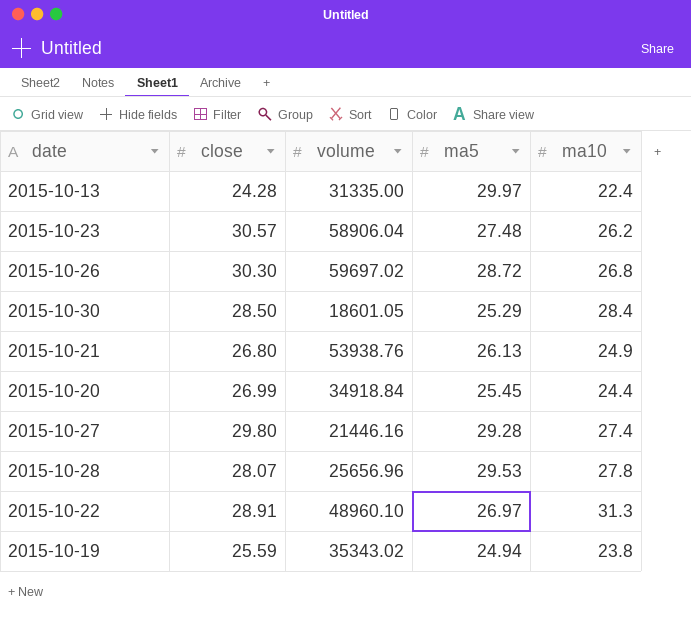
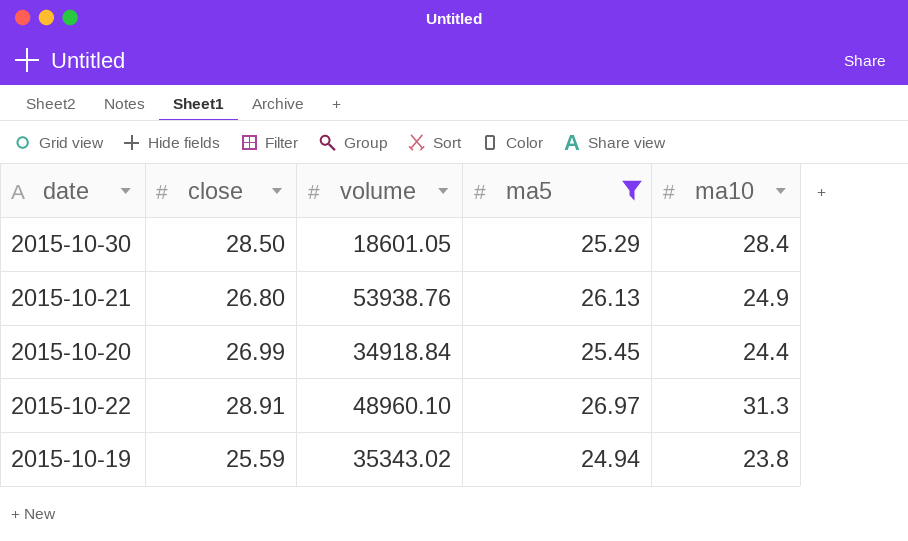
filter: none -> ma5 <= 26.97

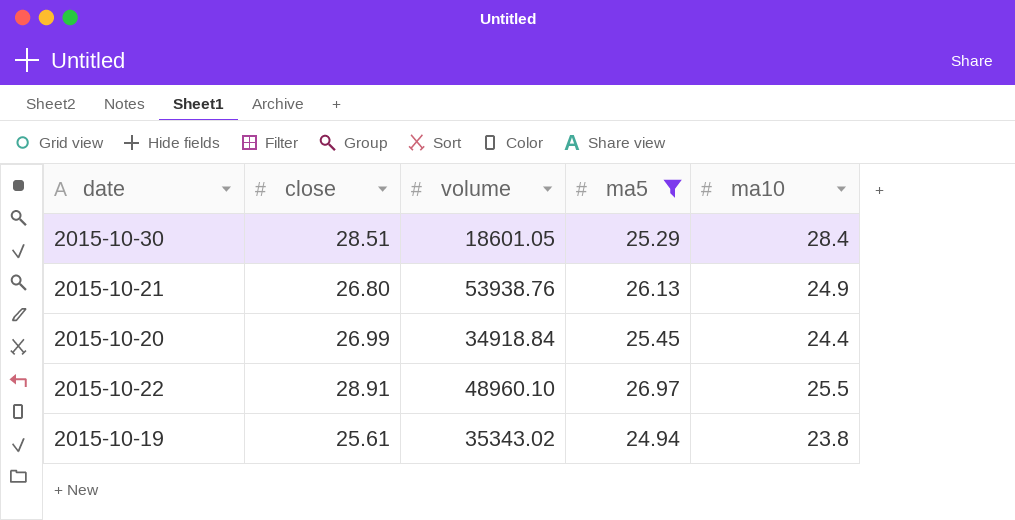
2015-10-30 | close: 28.50 -> 28.51
2015-10-22 | ma10: 31.3 -> 25.5
2015-10-19 | close: 25.59 -> 25.61

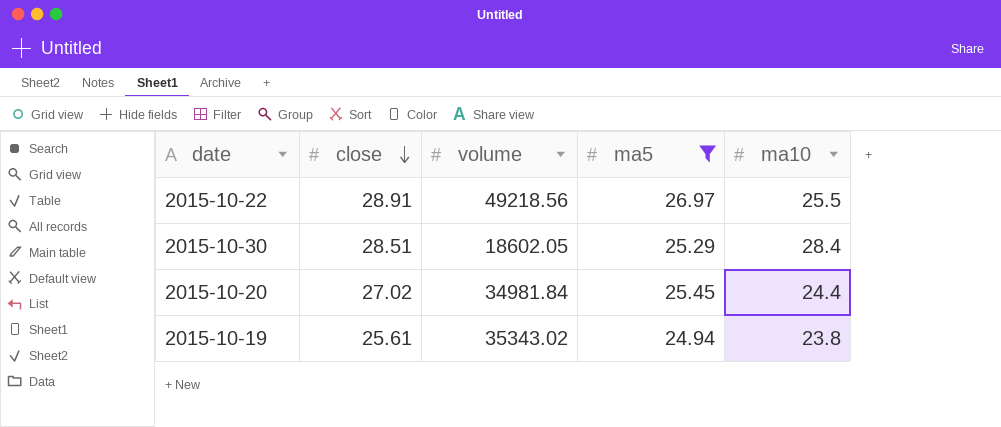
row order: none -> close descending
row 2015-10-21: 26.80 | 53938.76 | 26.13 | 24.9 -> none
2015-10-22 | volume: 48960.10 -> 49218.56
2015-10-30 | volume: 18601.05 -> 18602.05
2015-10-20 | close: 26.99 -> 27.02
2015-10-20 | volume: 34918.84 -> 34981.84

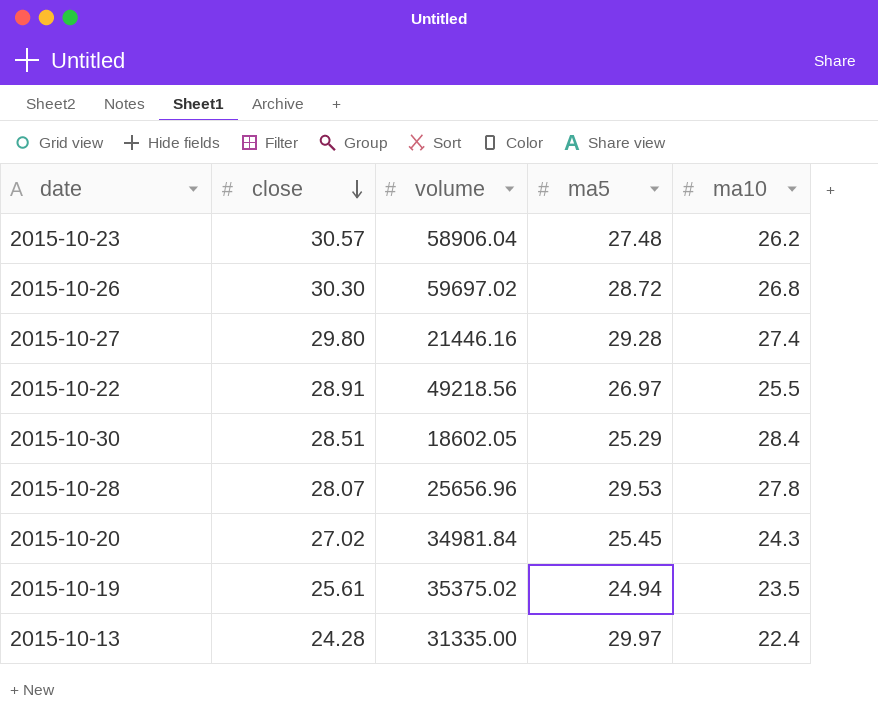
filter: ma5 <= 26.97 -> none
2015-10-20 | ma10: 24.4 -> 24.3
2015-10-19 | volume: 35343.02 -> 35375.02
2015-10-19 | ma10: 23.8 -> 23.5

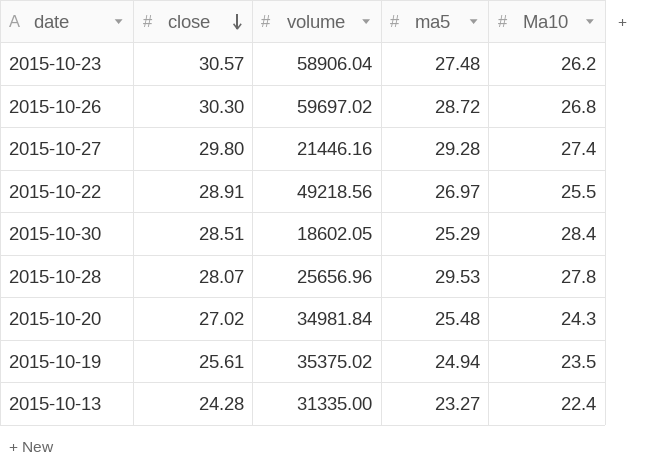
column name: ma10 -> Ma10
2015-10-20 | ma5: 25.45 -> 25.48
2015-10-13 | ma5: 29.97 -> 23.27

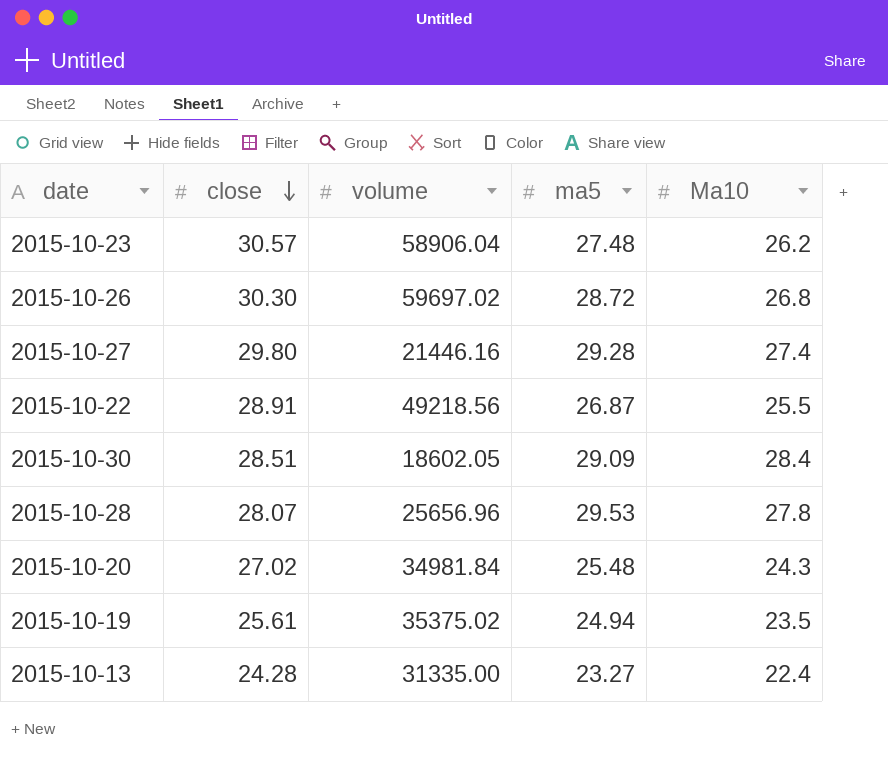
2015-10-22 | ma5: 26.97 -> 26.87
2015-10-30 | ma5: 25.29 -> 29.09

